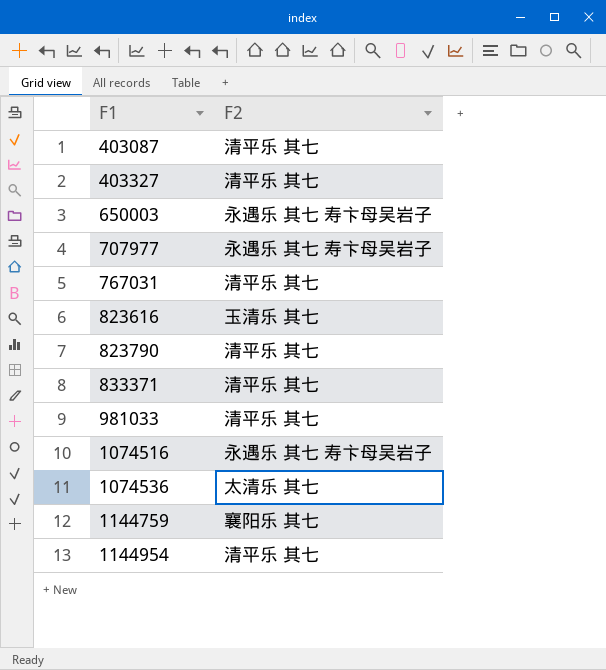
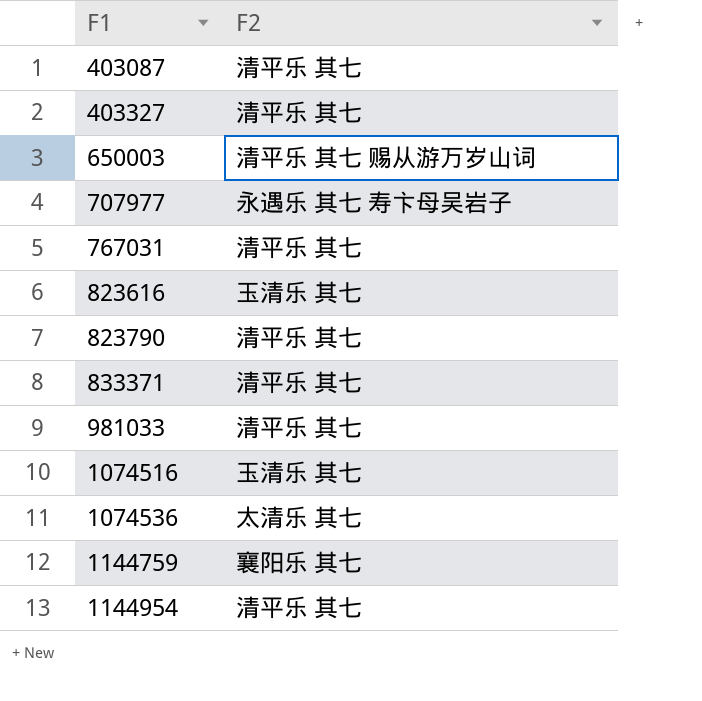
650003 | F2: 永遇乐 其七 寿卞母吴岩子 -> 清平乐 其七 赐从游万岁山词
1074516 | F2: 永遇乐 其七 寿卞母吴岩子 -> 玉清乐 其七

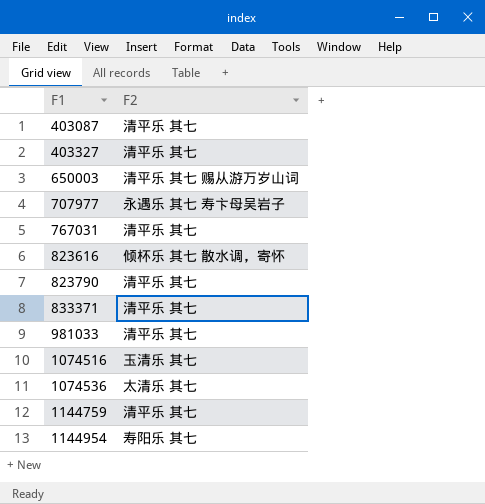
823616 | F2: 玉清乐 其七 -> 倾杯乐 其七 散水调，寄怀
1144759 | F2: 襄阳乐 其七 -> 清平乐 其七
1144954 | F2: 清平乐 其七 -> 寿阳乐 其七

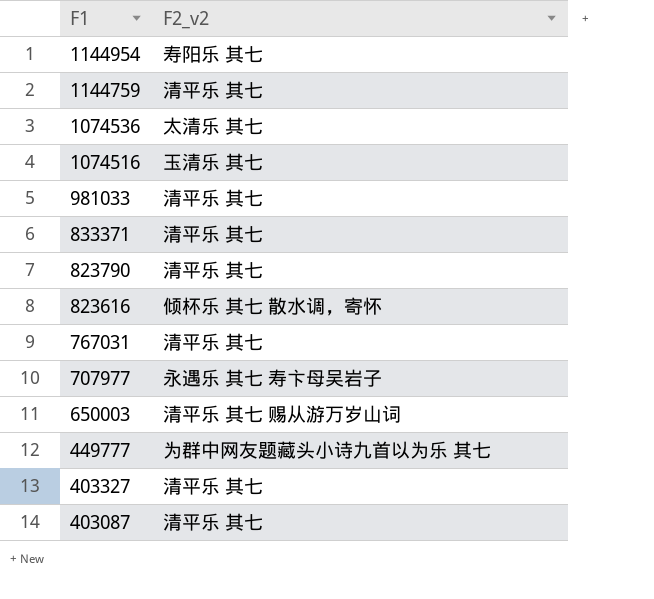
row order: F1 ascending -> F1 descending
column name: F2 -> F2_v2
row 449777: none -> 为群中网友题藏头小诗九首以为乐 其七

